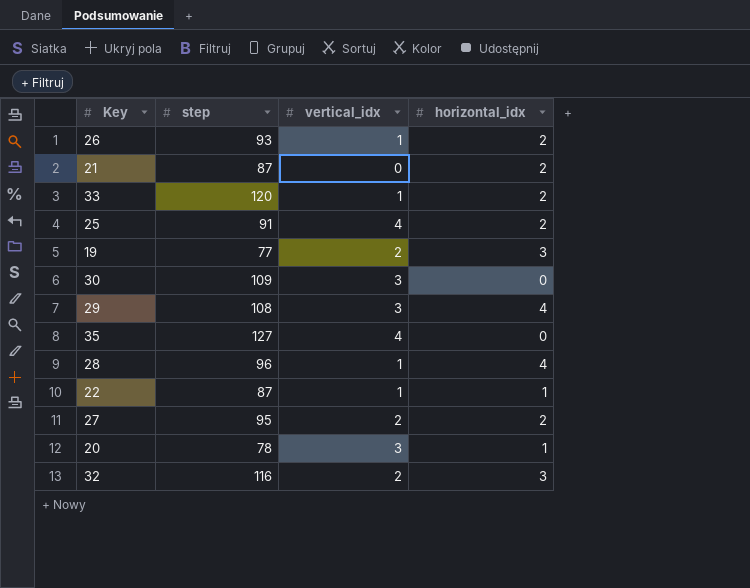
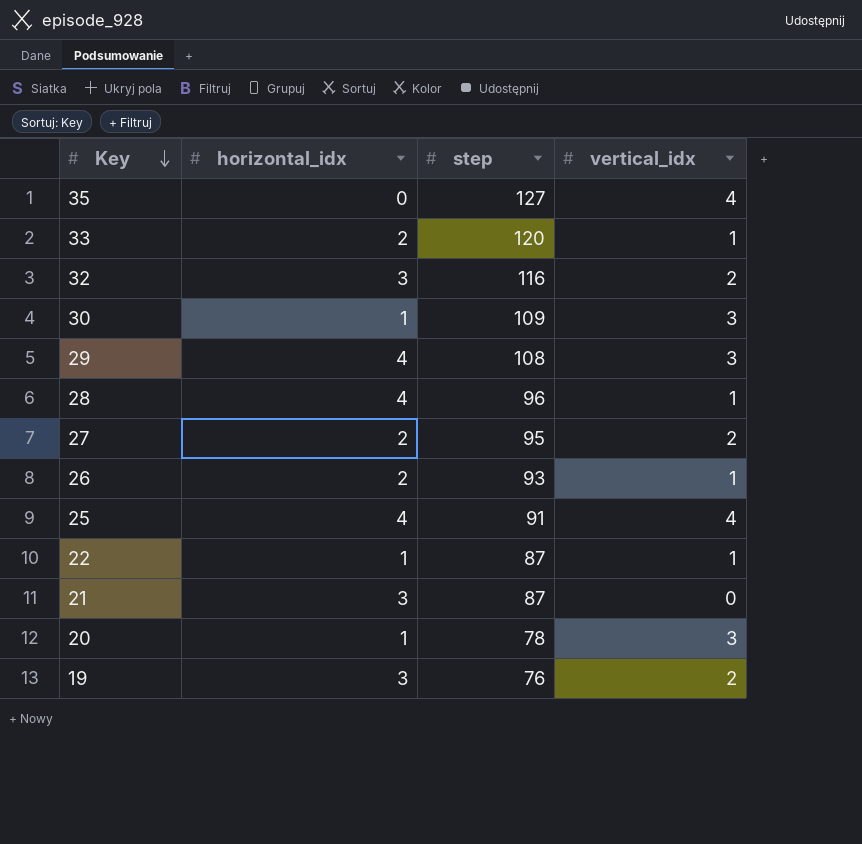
row order: none -> Key descending
column horizontal_idx | position: 4 -> 2
30 | horizontal_idx: 0 -> 1
25 | horizontal_idx: 2 -> 4
21 | horizontal_idx: 2 -> 3
19 | step: 77 -> 76

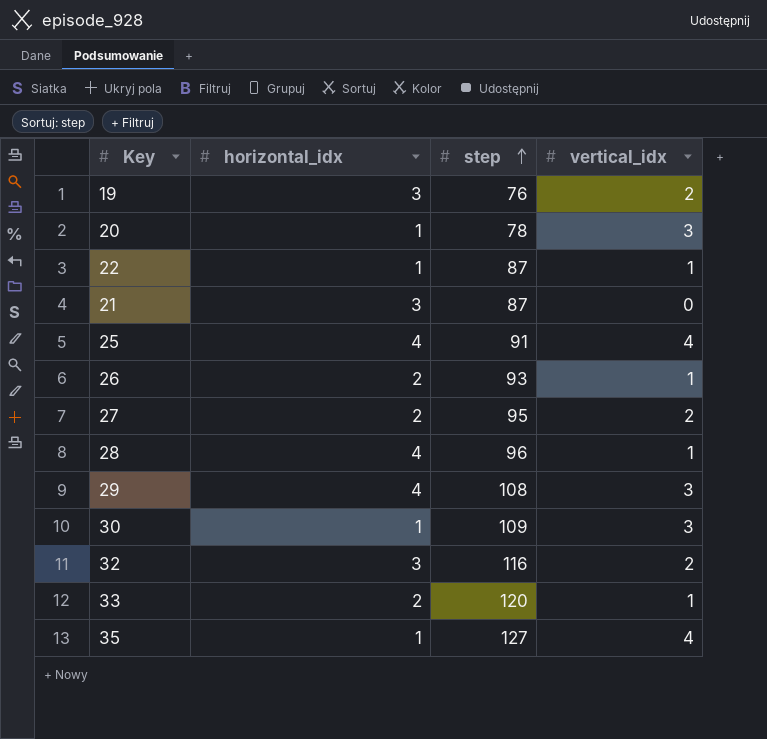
row order: Key descending -> step ascending
35 | horizontal_idx: 0 -> 1

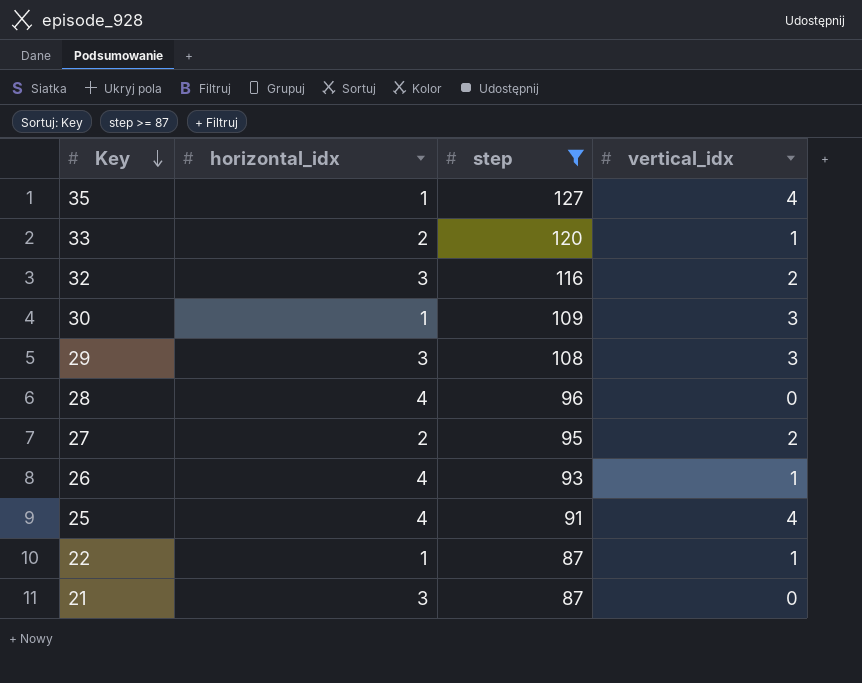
filter: none -> step >= 87
row order: step ascending -> Key descending
29 | horizontal_idx: 4 -> 3
28 | vertical_idx: 1 -> 0
26 | horizontal_idx: 2 -> 4

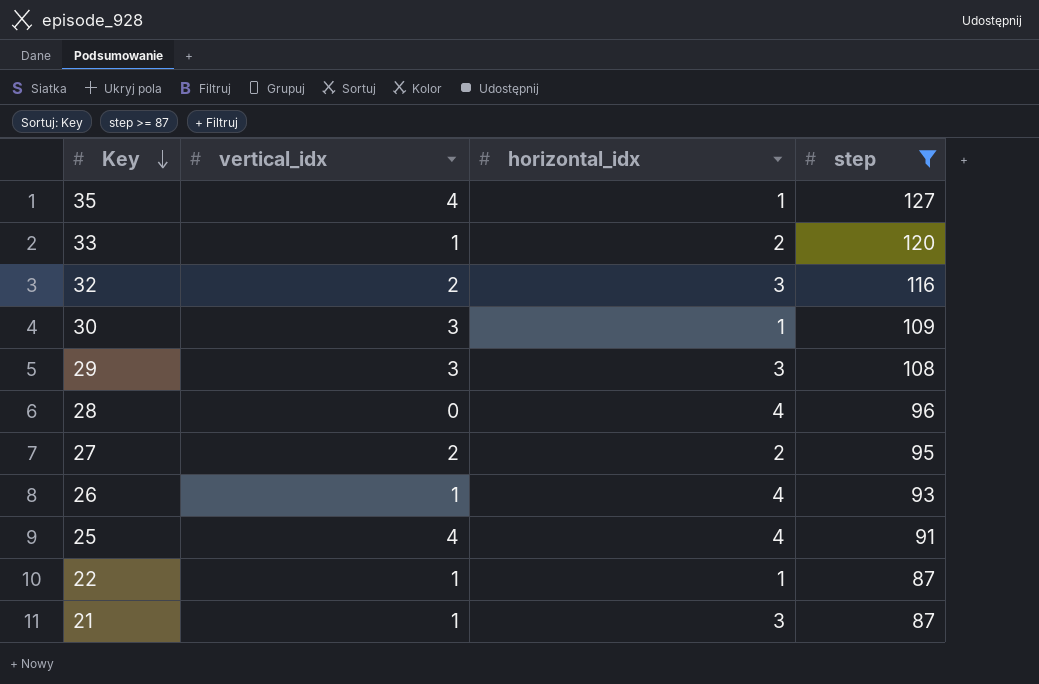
column vertical_idx | position: 4 -> 2
21 | vertical_idx: 0 -> 1

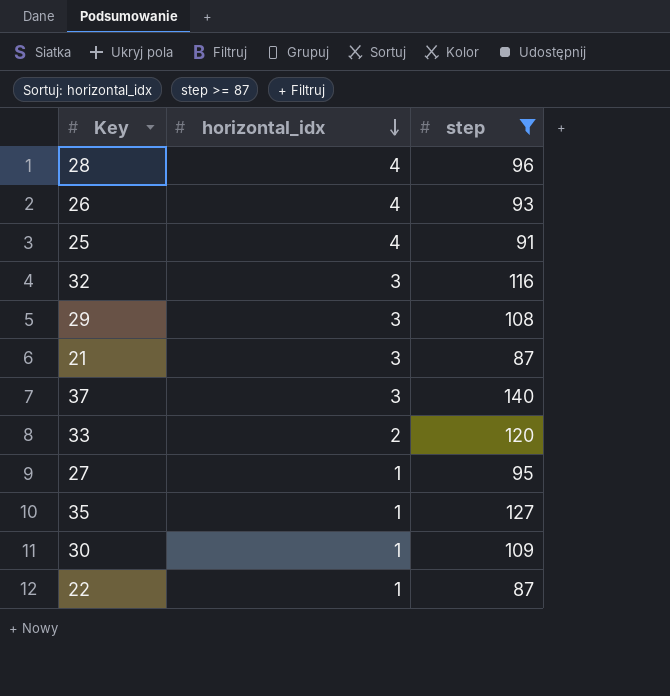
row order: Key descending -> horizontal_idx descending
column vertical_idx | position: 2 -> none
row 37: none -> 3 | 140
27 | horizontal_idx: 2 -> 1

